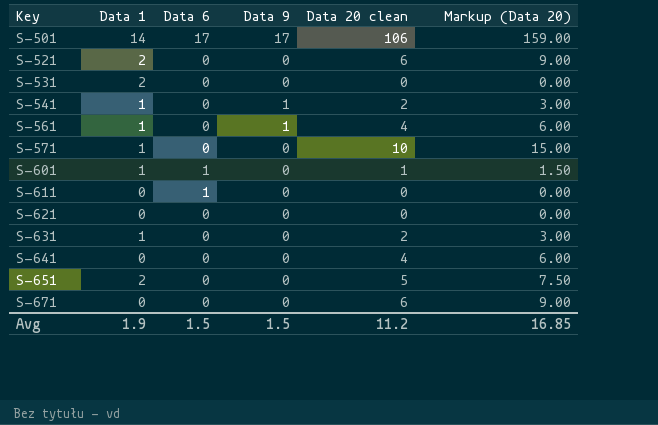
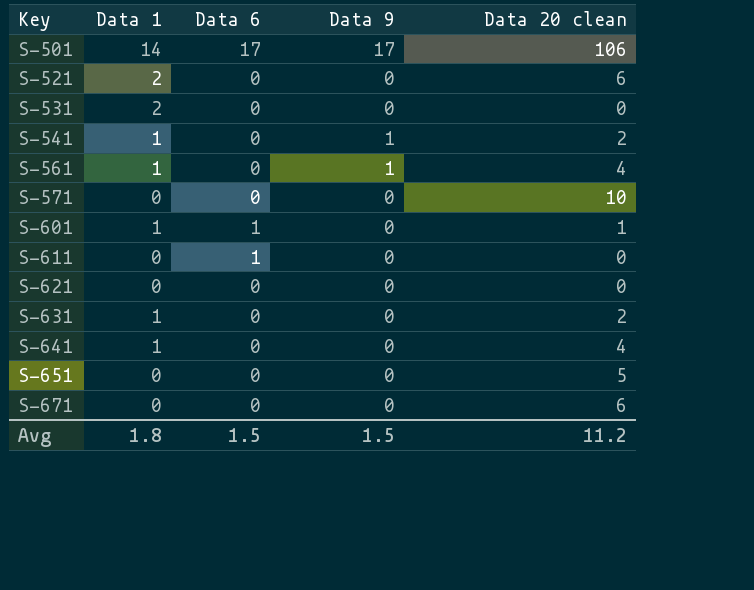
column Markup (Data 20) | formula: [Data 20 clean] * 1.5 -> none
S-571 | Data 1: 1 -> 0
S-641 | Data 1: 0 -> 1
S-651 | Data 1: 2 -> 0
Avg | Data 1: 1.9 -> 1.8

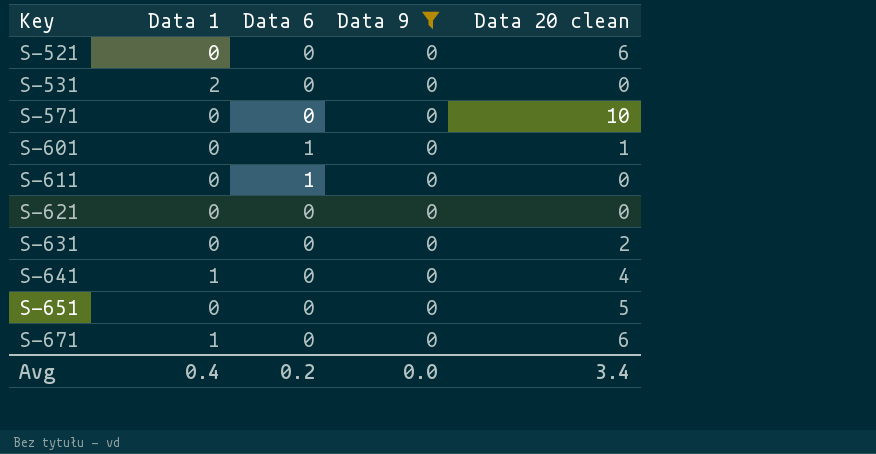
filter: none -> Data 9 = 0
S-521 | Data 1: 2 -> 0
S-601 | Data 1: 1 -> 0
S-631 | Data 1: 1 -> 0
S-671 | Data 1: 0 -> 1
Avg | Data 1: 1.8 -> 0.4
Avg | Data 6: 1.5 -> 0.2
Avg | Data 9: 1.5 -> 0.0
Avg | Data 20 clean: 11.2 -> 3.4

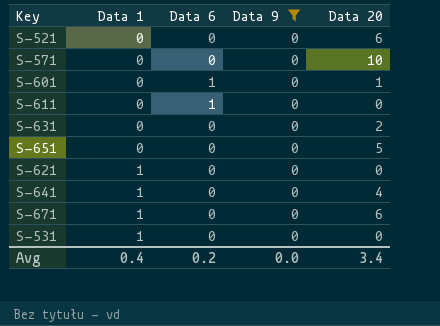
row order: Key ascending -> Data 1 ascending
column name: Data 20 clean -> Data 20
S-621 | Data 1: 0 -> 1
S-531 | Data 1: 2 -> 1

